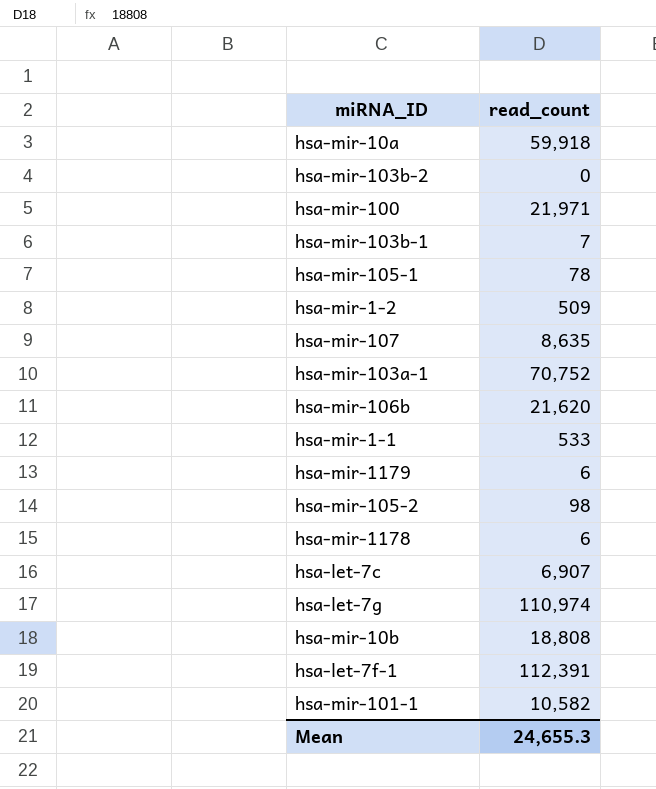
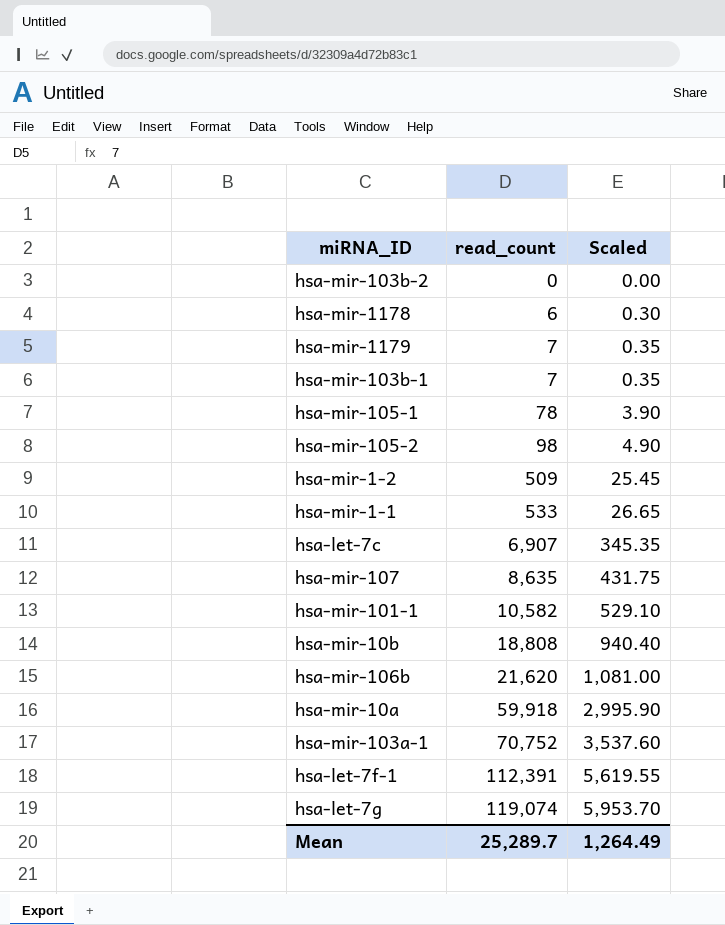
row order: none -> read_count ascending
column Scaled | formula: none -> [read_count] * 0.05
row hsa-mir-100: 21,971 -> none
hsa-mir-1179 | read_count: 6 -> 7
hsa-let-7g | read_count: 110,974 -> 119,074
Mean | read_count: 24,655.3 -> 25,289.7

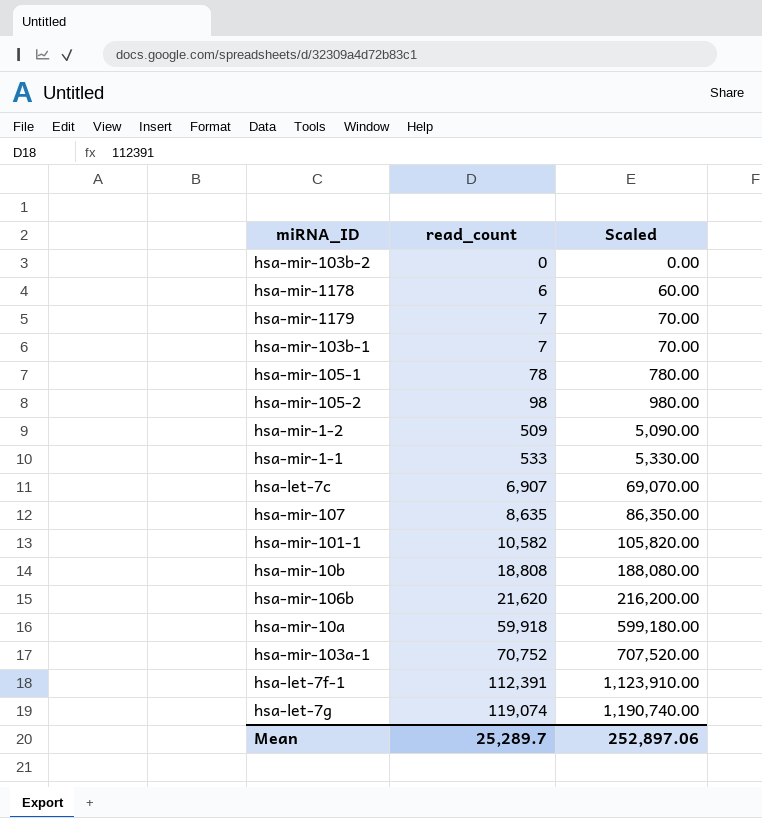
column Scaled | formula: [read_count] * 0.05 -> [read_count] * 10
Mean | Scaled: 1,264.49 -> 252,897.06

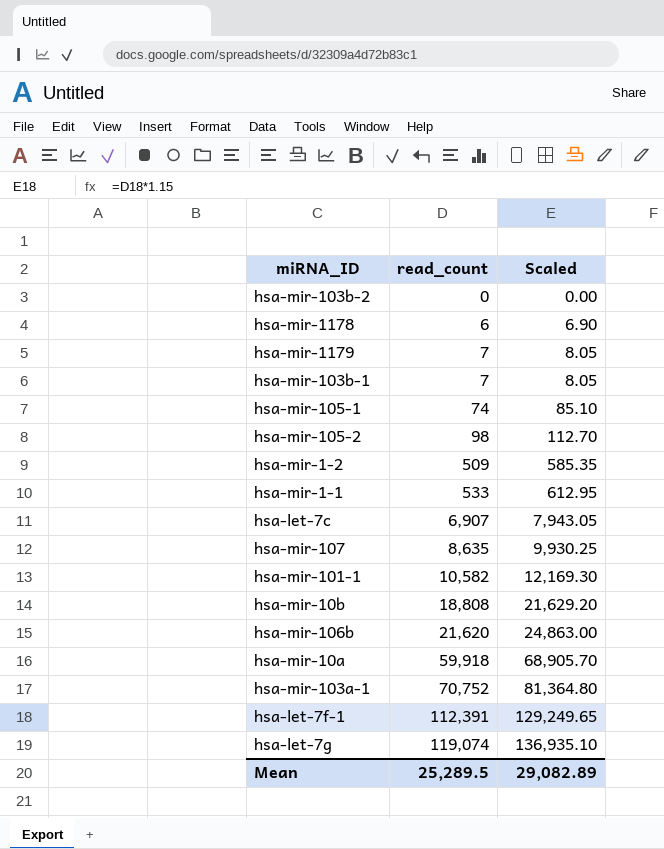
column Scaled | formula: [read_count] * 10 -> [read_count] * 1.15
hsa-mir-105-1 | read_count: 78 -> 74
Mean | read_count: 25,289.7 -> 25,289.5
Mean | Scaled: 252,897.06 -> 29,082.89

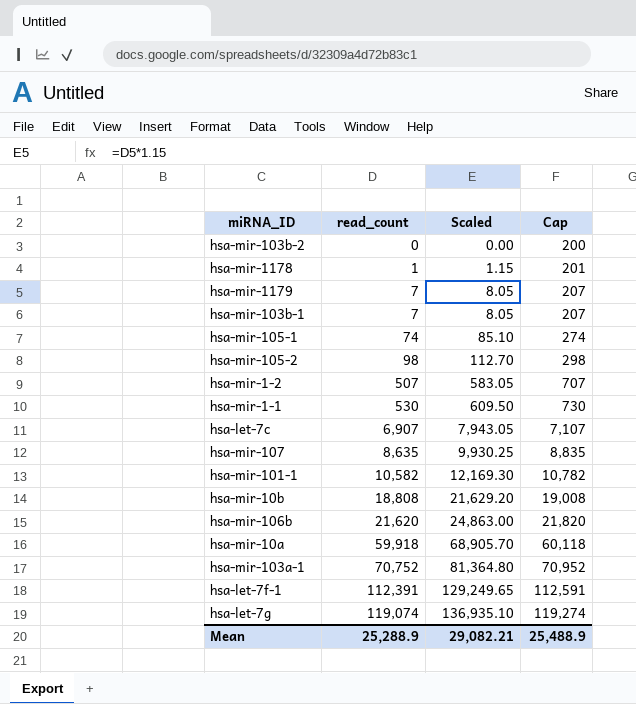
column Cap | formula: none -> [read_count] + 200
hsa-mir-1178 | read_count: 6 -> 1
hsa-mir-1178 | Scaled: 6.90 -> 1.15
hsa-mir-1-2 | read_count: 509 -> 507
hsa-mir-1-2 | Scaled: 585.35 -> 583.05
hsa-mir-1-1 | read_count: 533 -> 530
hsa-mir-1-1 | Scaled: 612.95 -> 609.50
Mean | read_count: 25,289.5 -> 25,288.9
Mean | Scaled: 29,082.89 -> 29,082.21

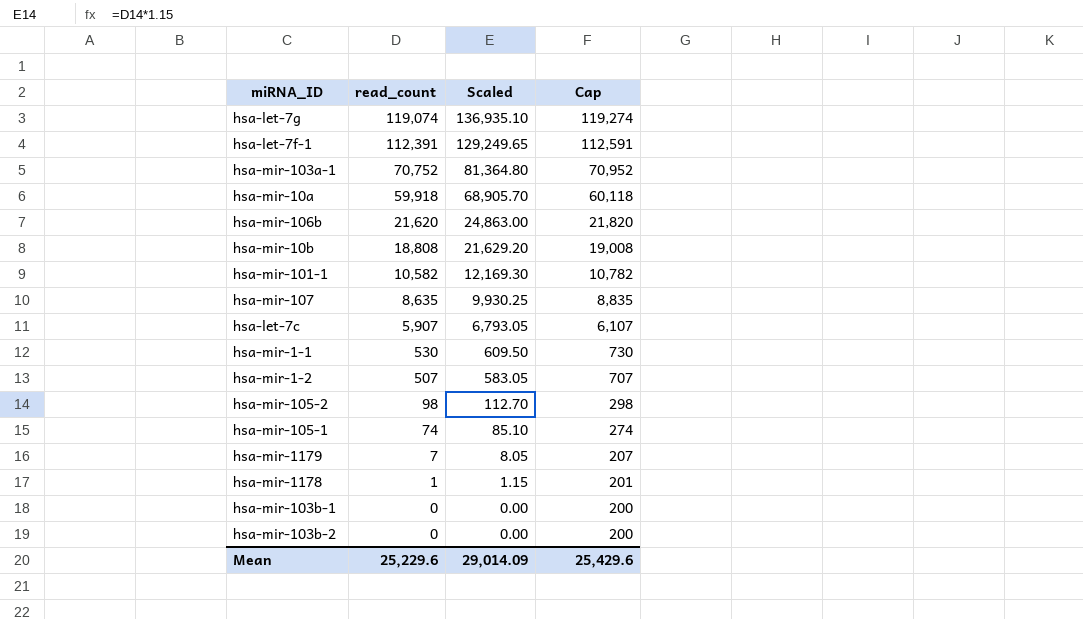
row order: read_count ascending -> read_count descending
hsa-let-7c | read_count: 6,907 -> 5,907
hsa-let-7c | Scaled: 7,943.05 -> 6,793.05
hsa-let-7c | Cap: 7,107 -> 6,107
hsa-mir-103b-1 | read_count: 7 -> 0
hsa-mir-103b-1 | Scaled: 8.05 -> 0.00
hsa-mir-103b-1 | Cap: 207 -> 200
Mean | read_count: 25,288.9 -> 25,229.6
Mean | Scaled: 29,082.21 -> 29,014.09
Mean | Cap: 25,488.9 -> 25,429.6

